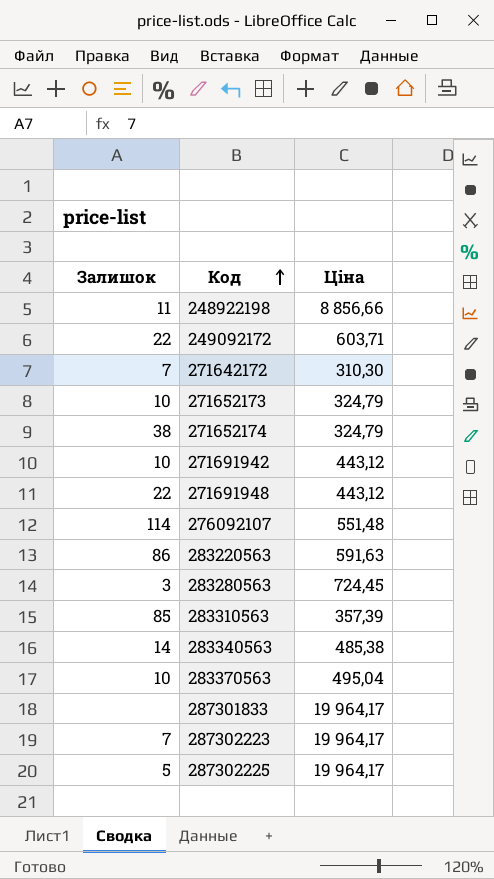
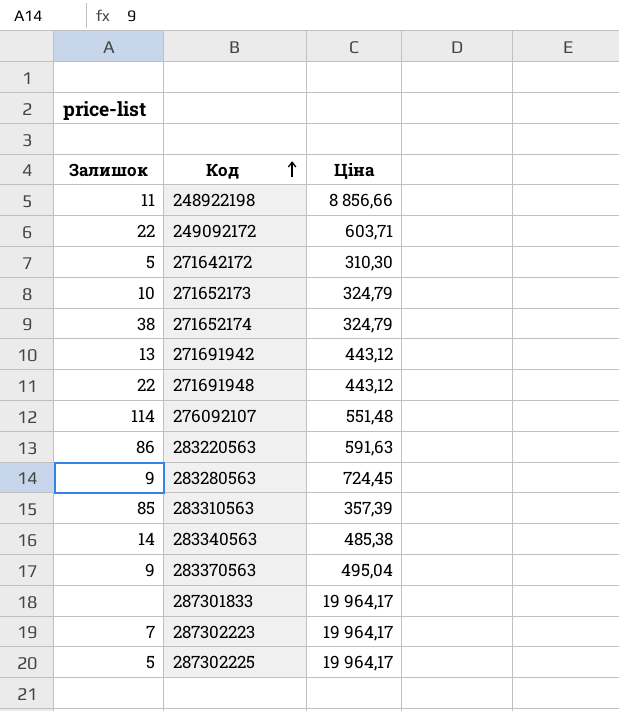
271642172 | Залишок: 7 -> 5
271691942 | Залишок: 10 -> 13
283280563 | Залишок: 3 -> 9
283370563 | Залишок: 10 -> 9

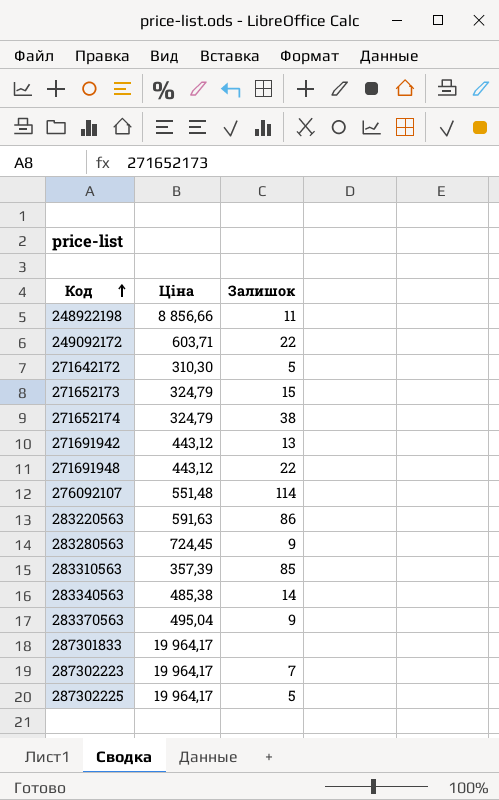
column Залишок | position: 1 -> 3
271652173 | Залишок: 10 -> 15

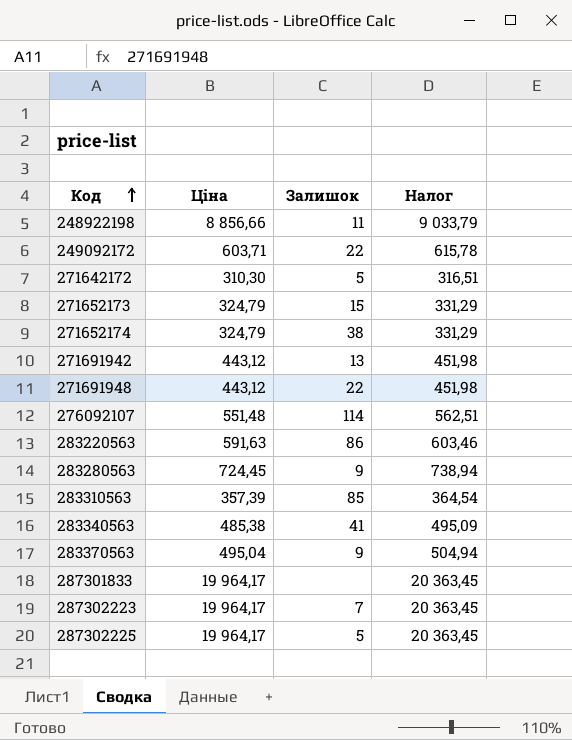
column Налог | formula: none -> [Ціна] * 1,02
283340563 | Залишок: 14 -> 41

